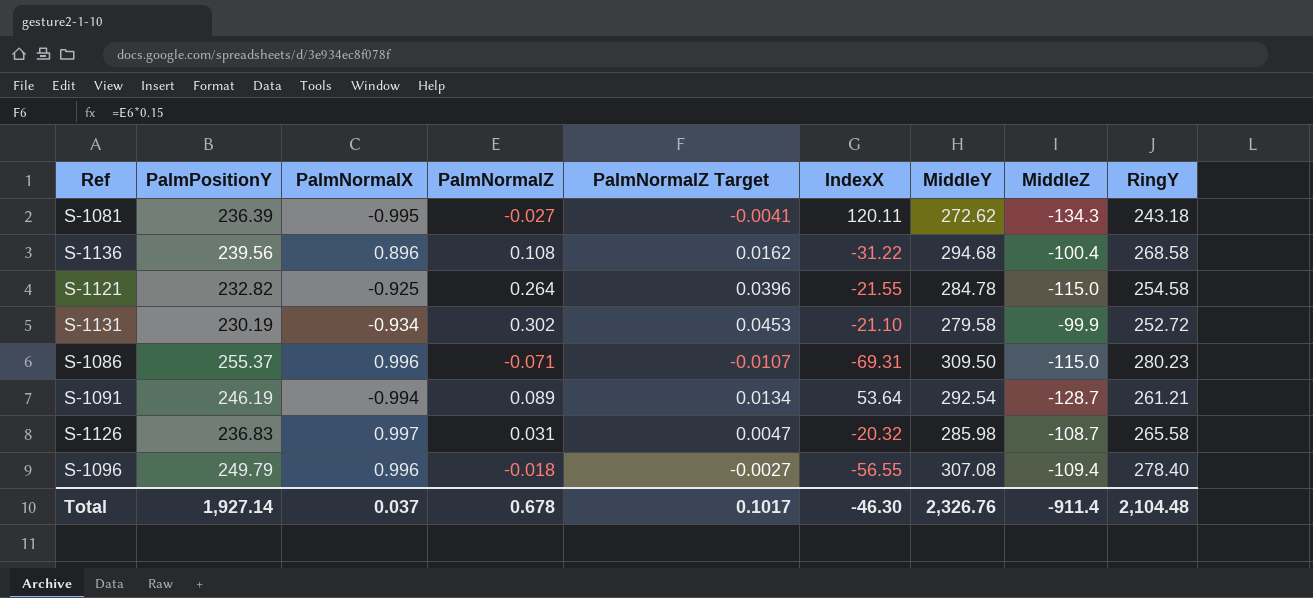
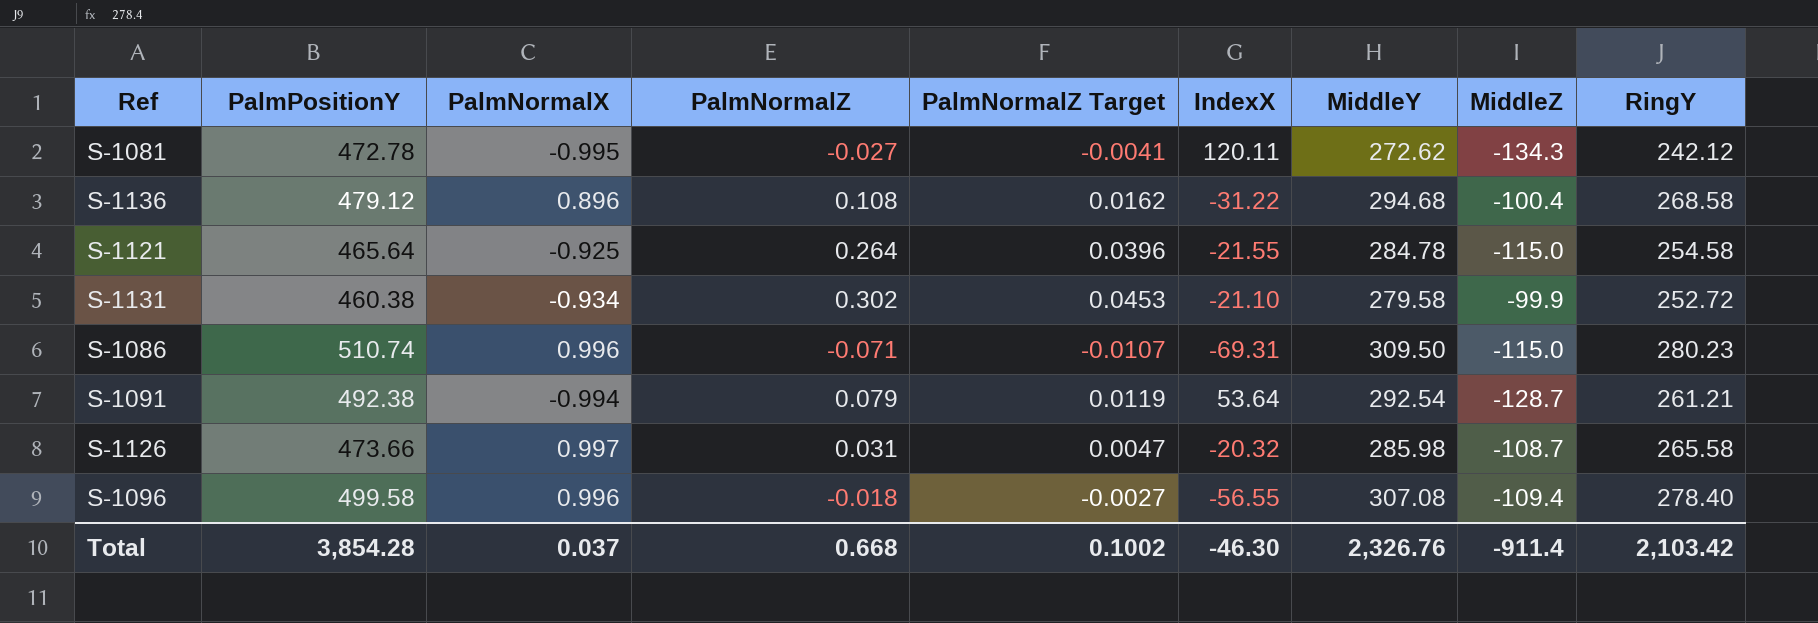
S-1081 | PalmPositionY: 236.39 -> 472.78
S-1081 | RingY: 243.18 -> 242.12
S-1136 | PalmPositionY: 239.56 -> 479.12
S-1121 | PalmPositionY: 232.82 -> 465.64
S-1131 | PalmPositionY: 230.19 -> 460.38
S-1086 | PalmPositionY: 255.37 -> 510.74
S-1091 | PalmPositionY: 246.19 -> 492.38
S-1091 | PalmNormalZ: 0.089 -> 0.079
S-1091 | PalmNormalZ Target: 0.0134 -> 0.0119
S-1126 | PalmPositionY: 236.83 -> 473.66
S-1096 | PalmPositionY: 249.79 -> 499.58
Total | PalmPositionY: 1,927.14 -> 3,854.28
Total | PalmNormalZ: 0.678 -> 0.668
Total | PalmNormalZ Target: 0.1017 -> 0.1002
Total | RingY: 2,104.48 -> 2,103.42

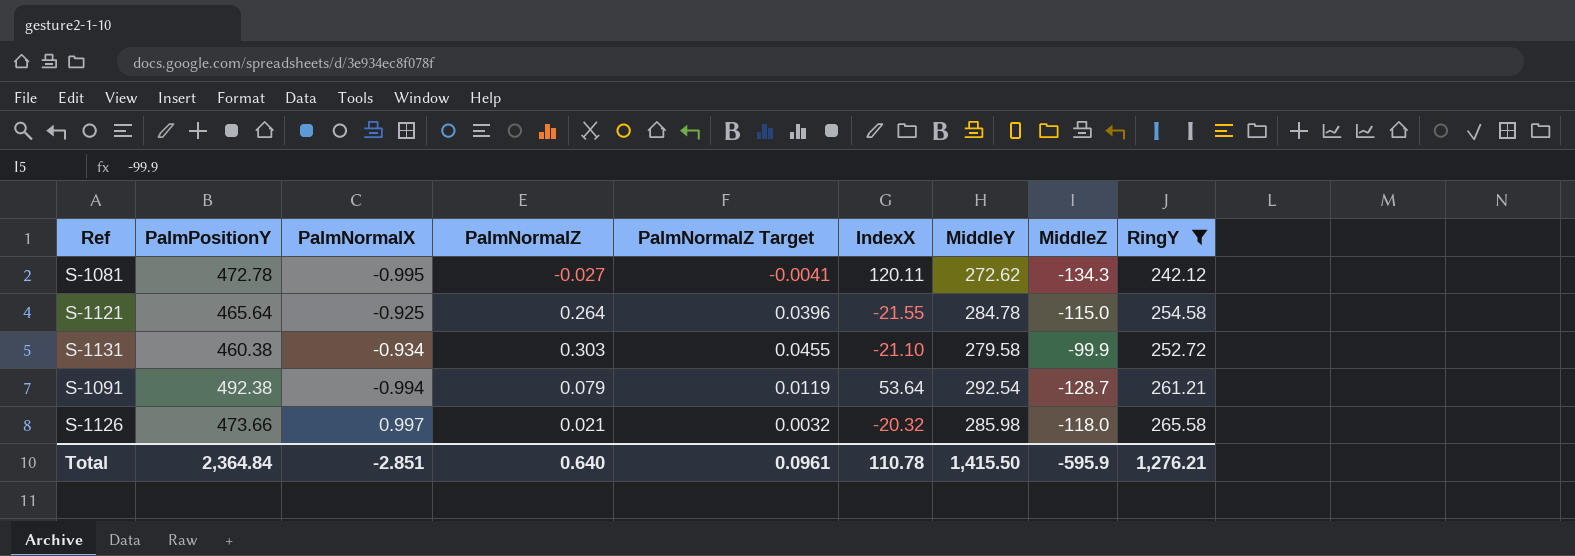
filter: none -> RingY <= 265.58
S-1131 | PalmNormalZ: 0.302 -> 0.303
S-1131 | PalmNormalZ Target: 0.0453 -> 0.0455
S-1126 | PalmNormalZ: 0.031 -> 0.021
S-1126 | PalmNormalZ Target: 0.0047 -> 0.0032
S-1126 | MiddleZ: -108.7 -> -118.0
Total | PalmPositionY: 3,854.28 -> 2,364.84
Total | PalmNormalX: 0.037 -> -2.851
Total | PalmNormalZ: 0.668 -> 0.640
Total | PalmNormalZ Target: 0.1002 -> 0.0961
Total | IndexX: -46.30 -> 110.78
Total | MiddleY: 2,326.76 -> 1,415.50
Total | MiddleZ: -911.4 -> -595.9
Total | RingY: 2,103.42 -> 1,276.21

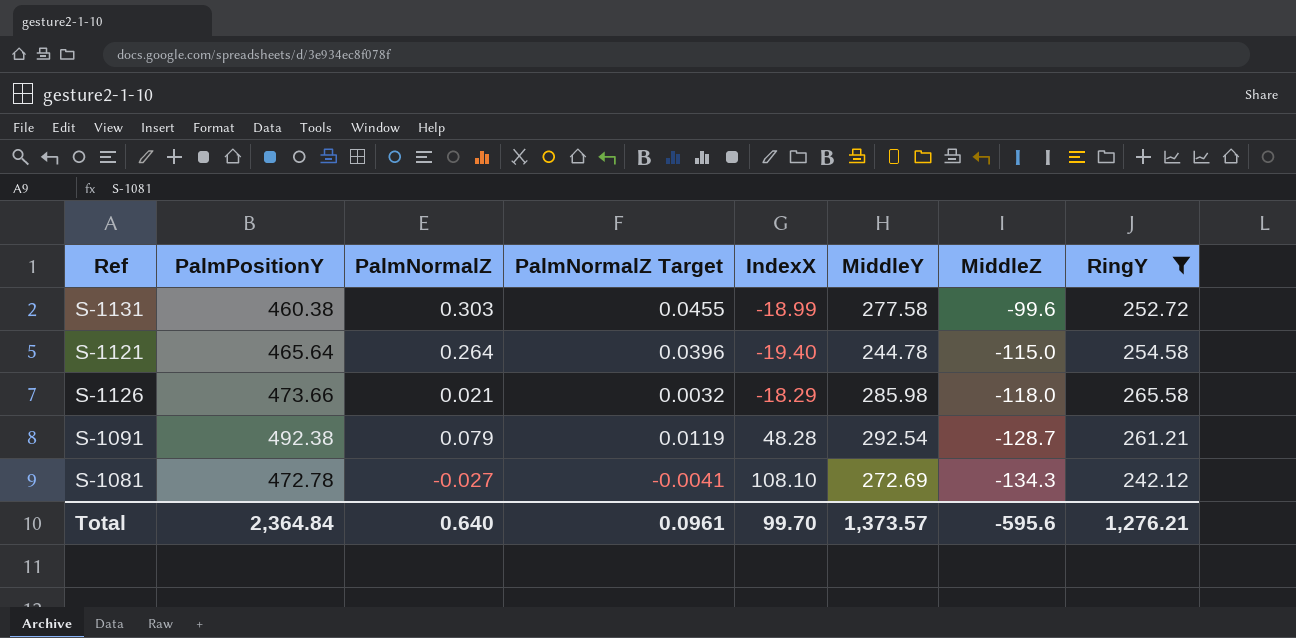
row order: none -> MiddleZ descending
column PalmNormalX | position: 3 -> none
S-1131 | IndexX: -21.10 -> -18.99
S-1131 | MiddleY: 279.58 -> 277.58
S-1131 | MiddleZ: -99.9 -> -99.6
S-1121 | IndexX: -21.55 -> -19.40
S-1121 | MiddleY: 284.78 -> 244.78
S-1126 | IndexX: -20.32 -> -18.29
S-1091 | IndexX: 53.64 -> 48.28
S-1081 | IndexX: 120.11 -> 108.10
S-1081 | MiddleY: 272.62 -> 272.69
Total | IndexX: 110.78 -> 99.70
Total | MiddleY: 1,415.50 -> 1,373.57
Total | MiddleZ: -595.9 -> -595.6

